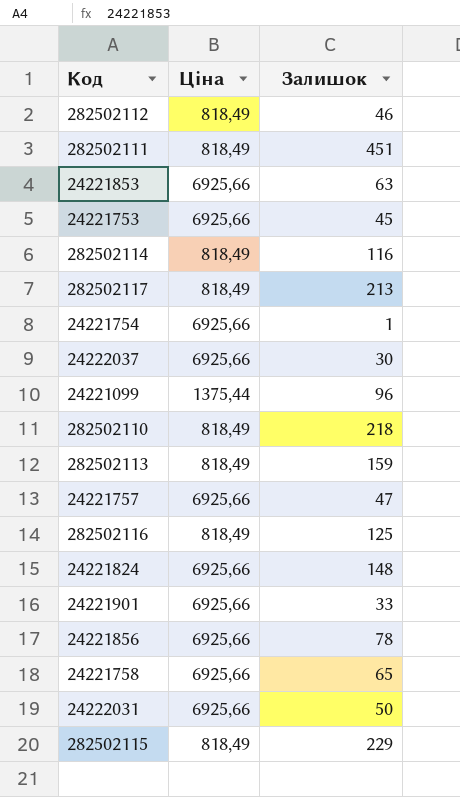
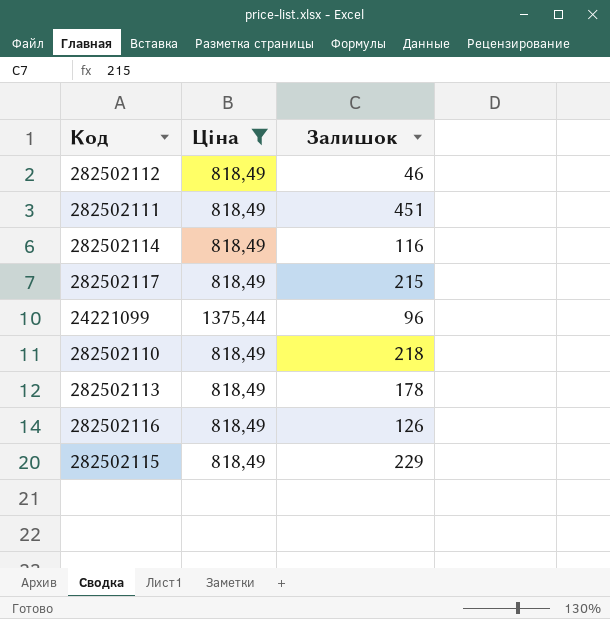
filter: none -> Ціна != 6925,66
282502117 | Залишок: 213 -> 215
282502113 | Залишок: 159 -> 178
282502116 | Залишок: 125 -> 126

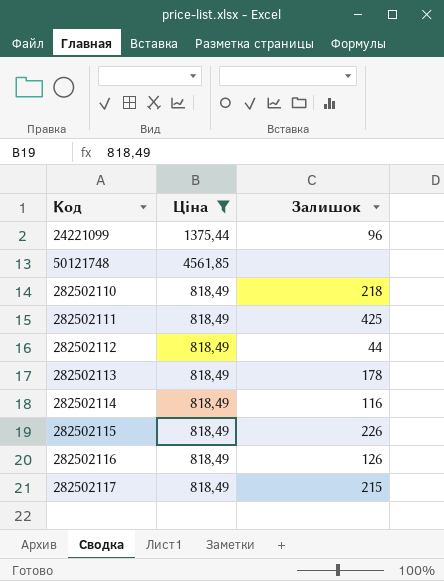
row order: none -> Код ascending
row 50121748: none -> 4561,85 | none
282502111 | Залишок: 451 -> 425
282502112 | Залишок: 46 -> 44
282502115 | Залишок: 229 -> 226

